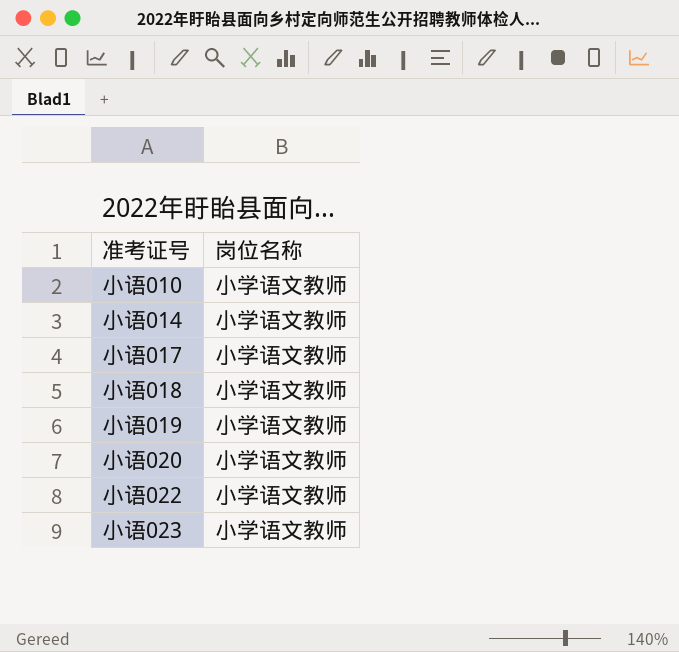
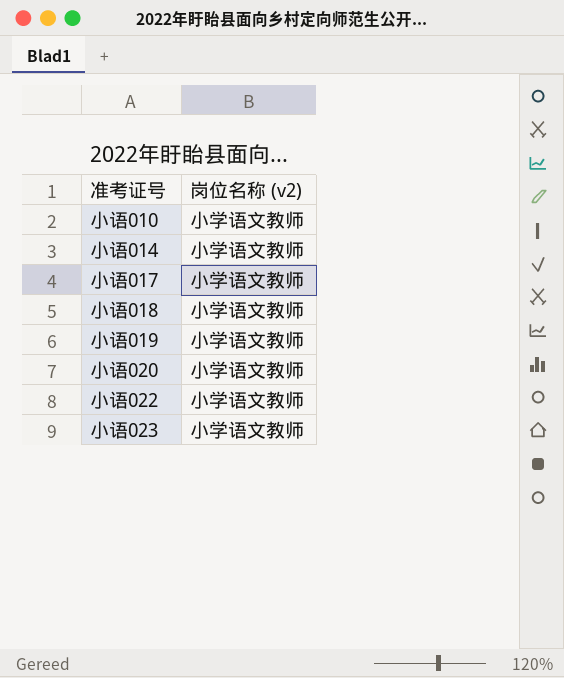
column name: 岗位名称 -> 岗位名称 (v2)

